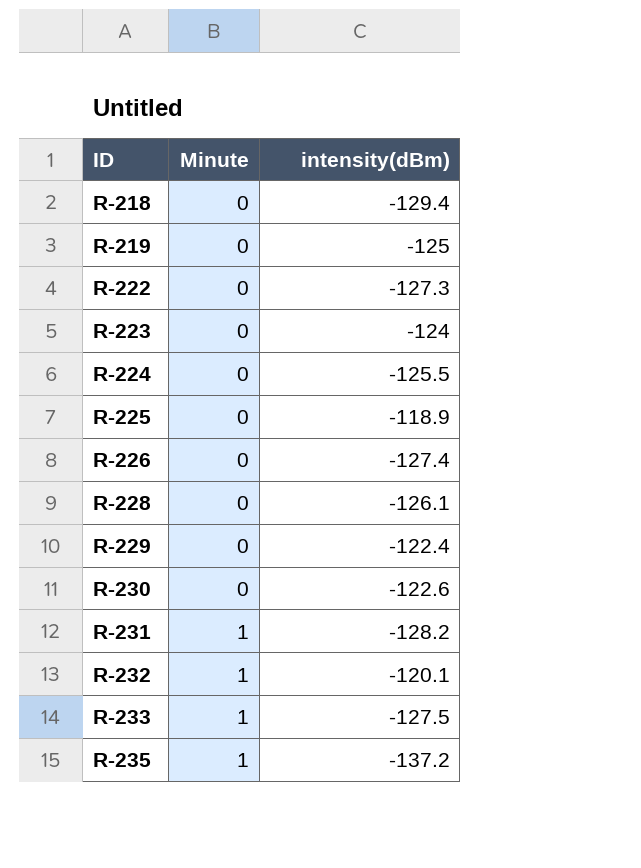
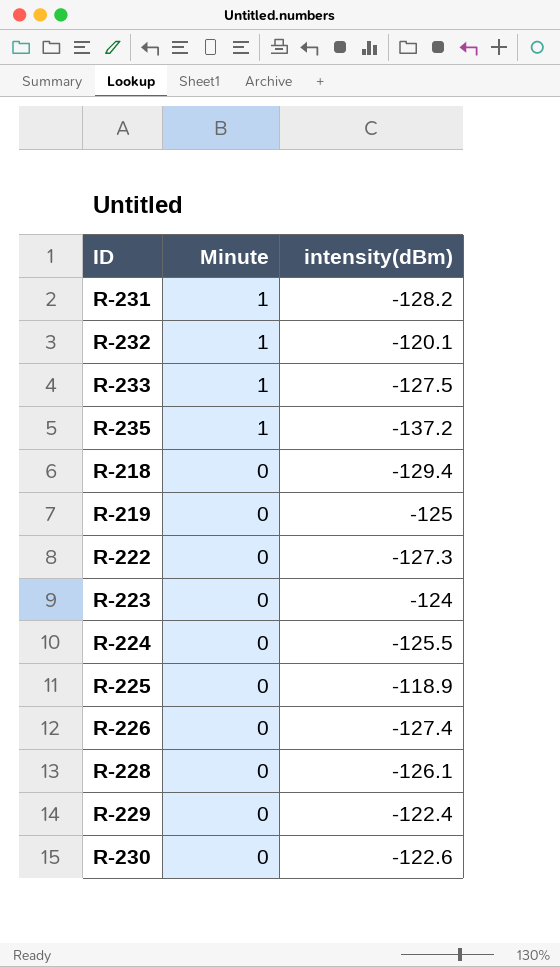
row order: ID ascending -> Minute descending

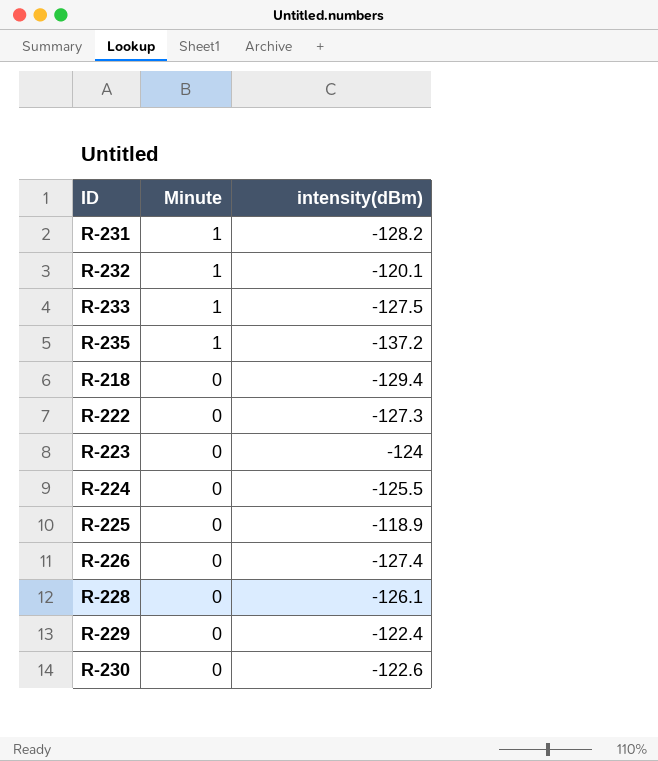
row R-219: 0 | -125 -> none

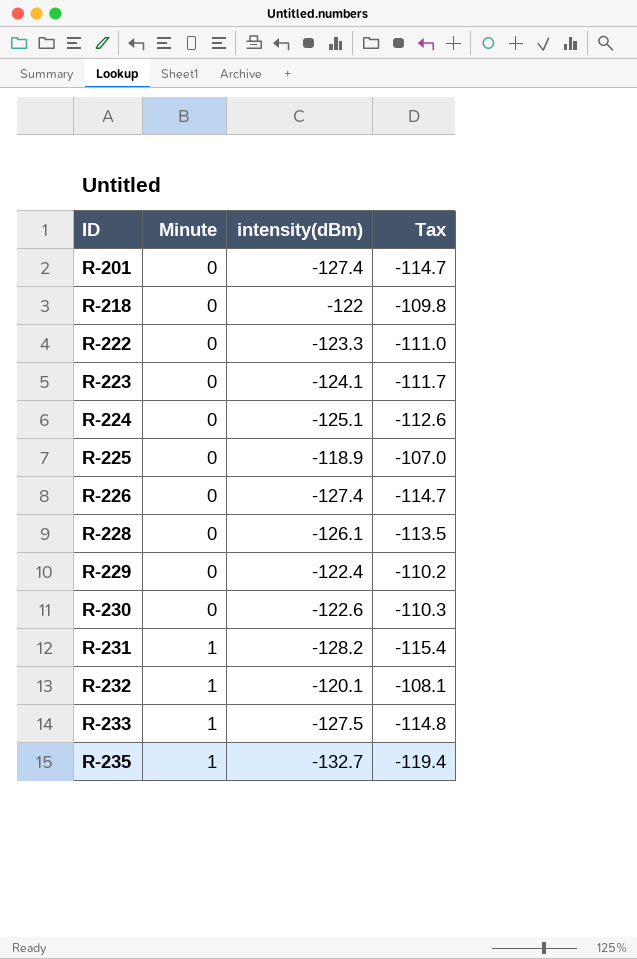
row order: Minute descending -> ID ascending
column Tax | formula: none -> [intensity(dBm)] * 0.9
row R-201: none -> 0 | -127.4 | -114.7
R-218 | intensity(dBm): -129.4 -> -122
R-222 | intensity(dBm): -127.3 -> -123.3
R-223 | intensity(dBm): -124 -> -124.1
R-224 | intensity(dBm): -125.5 -> -125.1
R-235 | intensity(dBm): -137.2 -> -132.7

